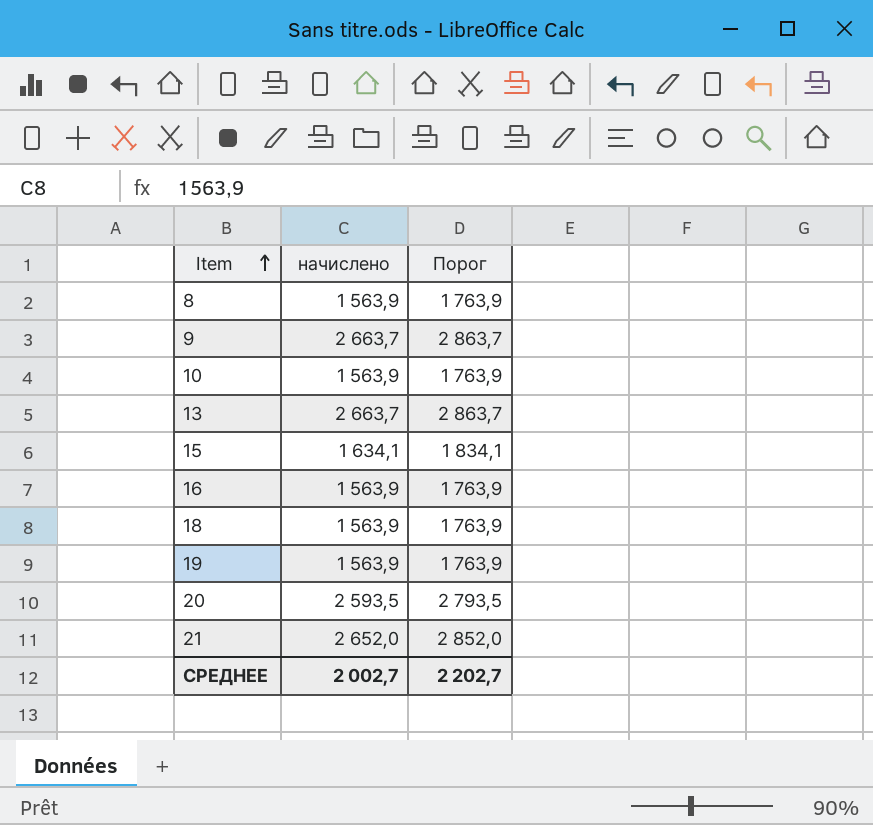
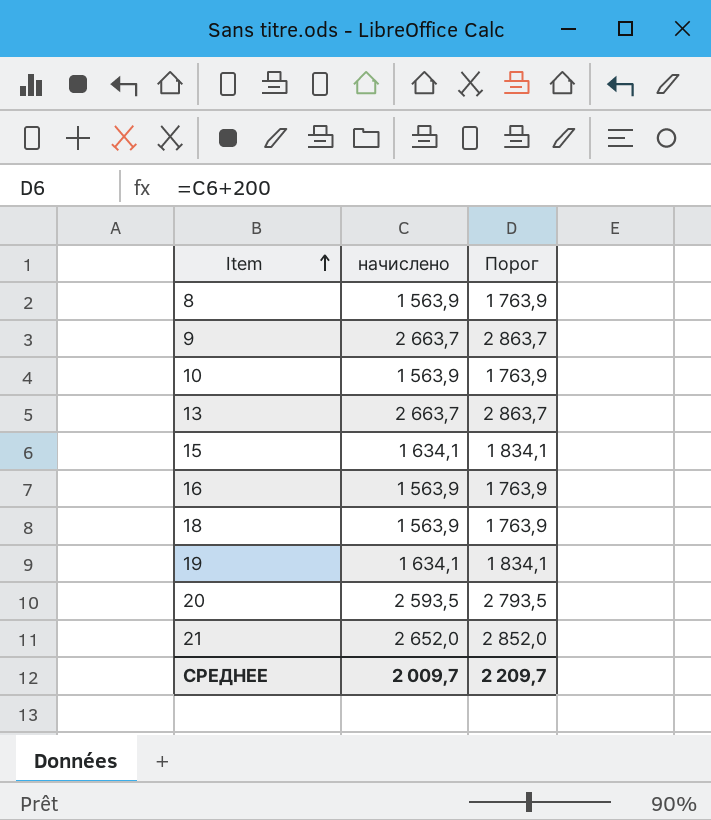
19 | начислено: 1 563,9 -> 1 634,1
19 | Порог: 1 763,9 -> 1 834,1
СРЕДНЕЕ | начислено: 2 002,7 -> 2 009,7
СРЕДНЕЕ | Порог: 2 202,7 -> 2 209,7

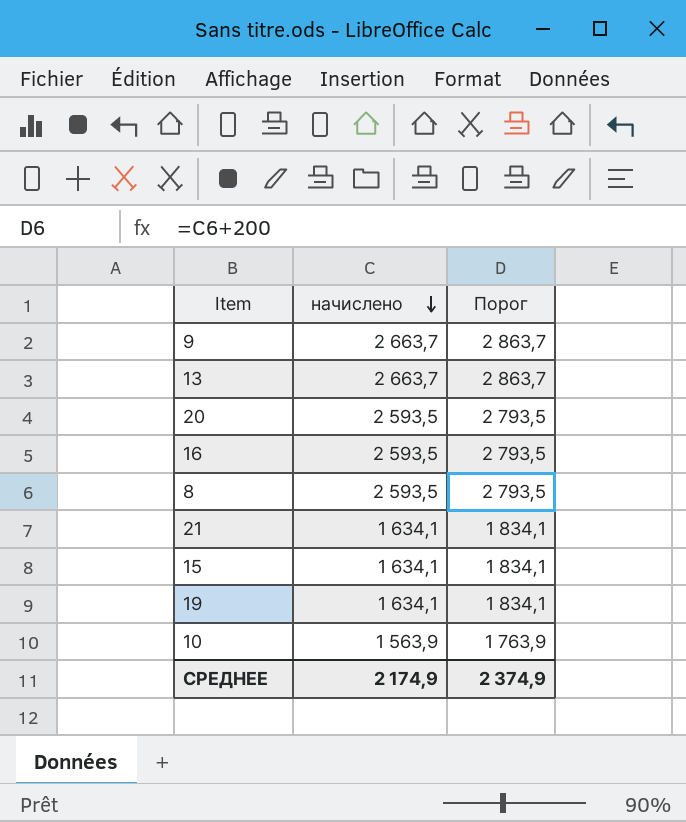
row order: Item ascending -> начислено descending
row 18: 1 563,9 | 1 763,9 -> none
16 | начислено: 1 563,9 -> 2 593,5
16 | Порог: 1 763,9 -> 2 793,5
8 | начислено: 1 563,9 -> 2 593,5
8 | Порог: 1 763,9 -> 2 793,5
21 | начислено: 2 652,0 -> 1 634,1
21 | Порог: 2 852,0 -> 1 834,1
СРЕДНЕЕ | начислено: 2 009,7 -> 2 174,9
СРЕДНЕЕ | Порог: 2 209,7 -> 2 374,9

